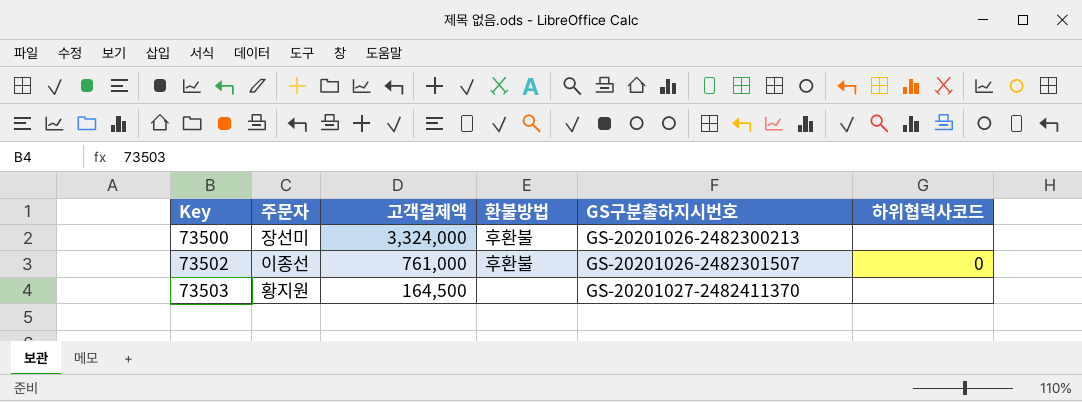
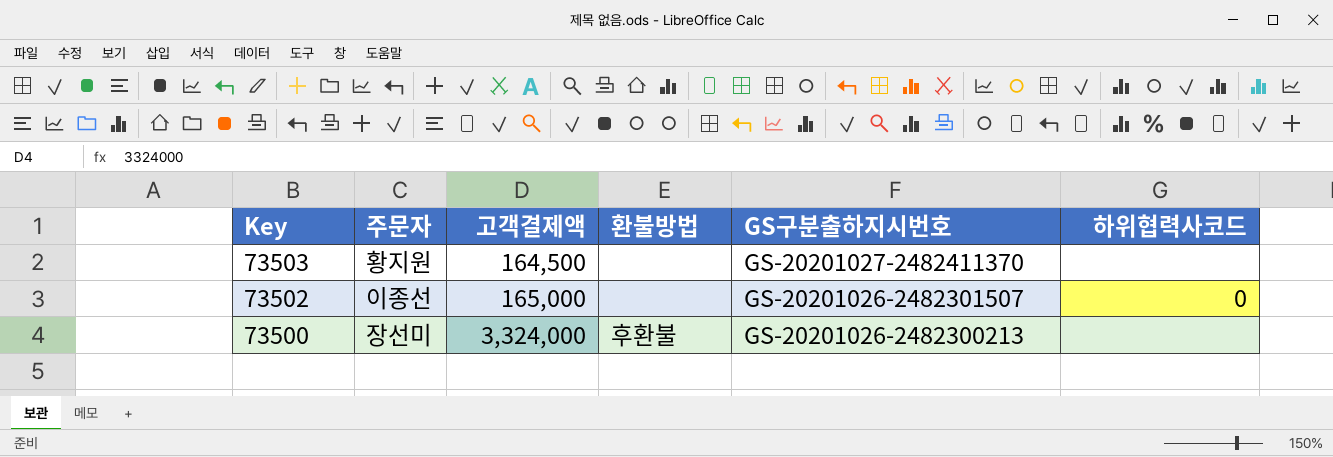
row order: Key ascending -> Key descending
73502 | 고객결제액: 761,000 -> 165,000
73502 | 환불방법: 후환불 -> none

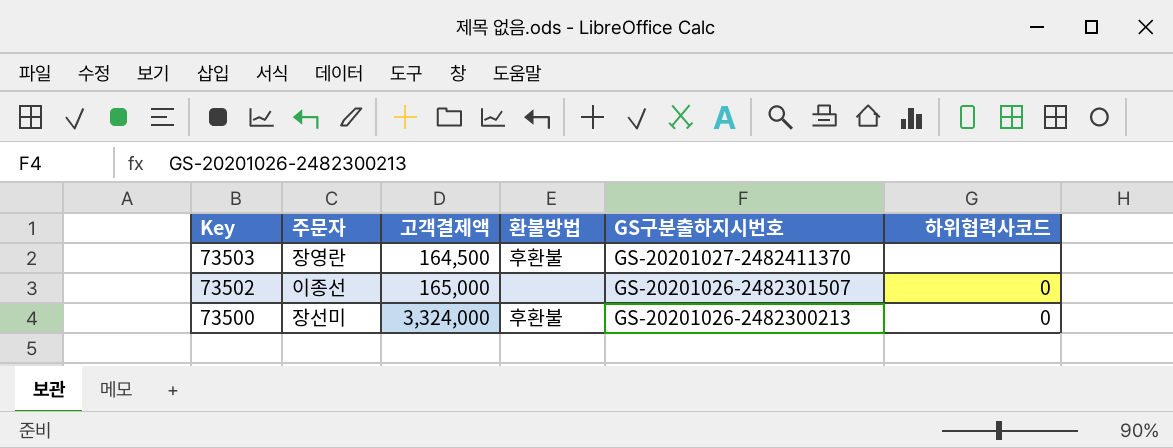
73503 | 주문자: 황지원 -> 장영란
73503 | 환불방법: none -> 후환불
73500 | 하위협력사코드: none -> 0

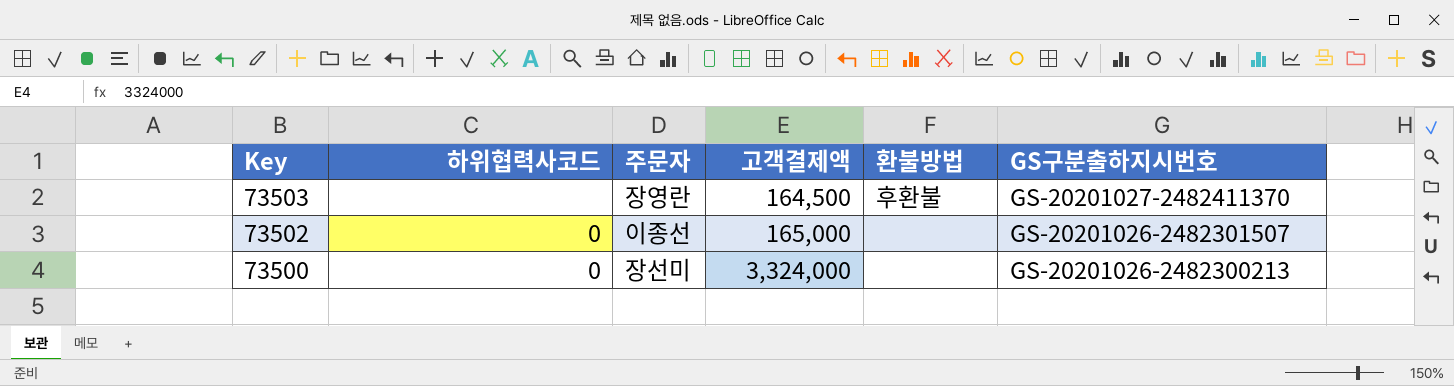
column 하위협력사코드 | position: 6 -> 2
73500 | 환불방법: 후환불 -> none

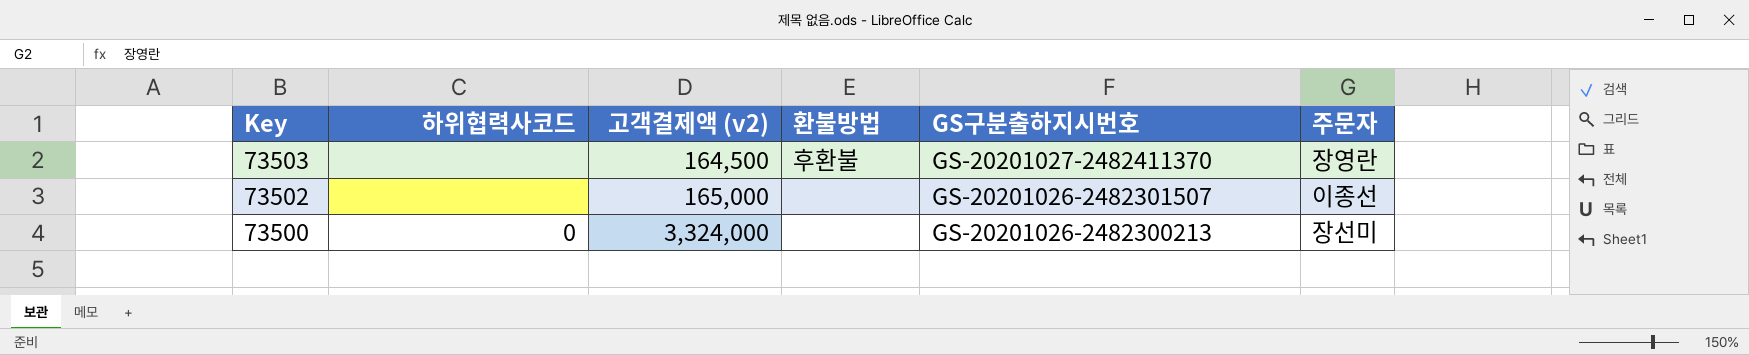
column name: 고객결제액 -> 고객결제액 (v2)
column 주문자 | position: 3 -> 6
73502 | 하위협력사코드: 0 -> none

